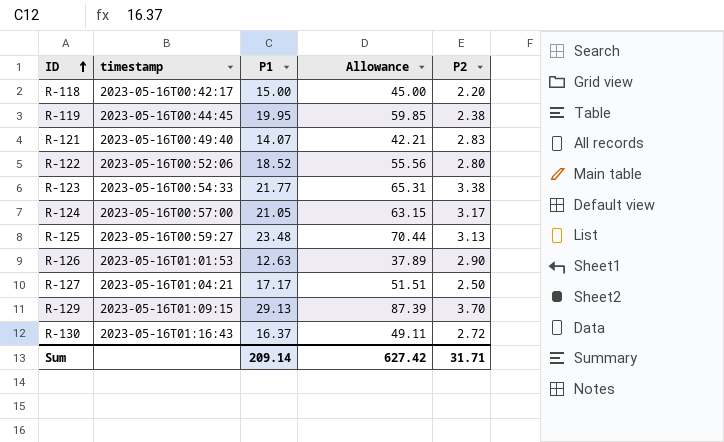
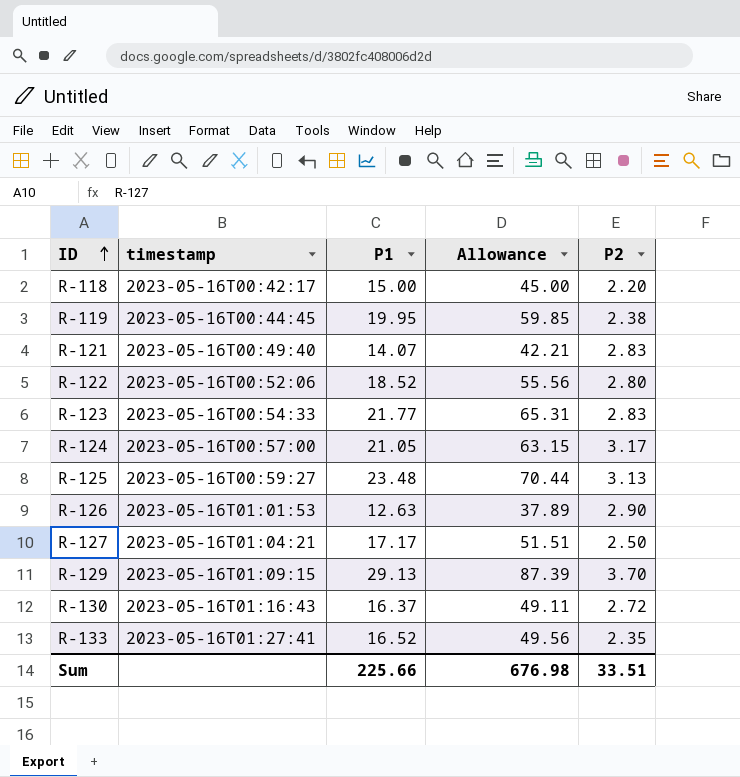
R-123 | P2: 3.38 -> 2.83
row R-133: none -> 2023-05-16T01:27:41 | 16.52 | 49.56 | 2.35
Sum | P1: 209.14 -> 225.66
Sum | Allowance: 627.42 -> 676.98
Sum | P2: 31.71 -> 33.51

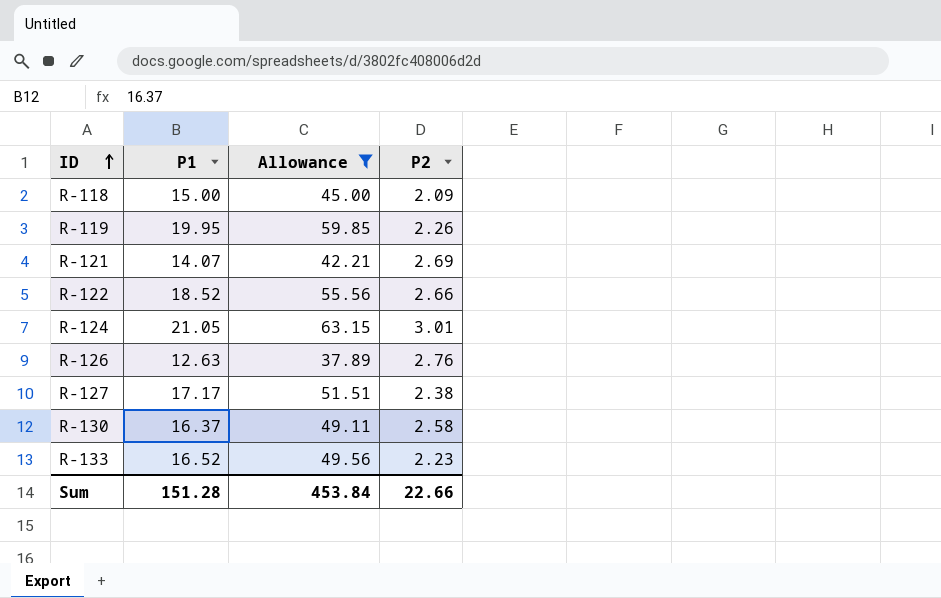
filter: none -> Allowance <= 63.15
column timestamp | position: 2 -> none
R-118 | P2: 2.20 -> 2.09
R-119 | P2: 2.38 -> 2.26
R-121 | P2: 2.83 -> 2.69
R-122 | P2: 2.80 -> 2.66
R-124 | P2: 3.17 -> 3.01
R-126 | P2: 2.90 -> 2.76
R-127 | P2: 2.50 -> 2.38
R-130 | P2: 2.72 -> 2.58
R-133 | P2: 2.35 -> 2.23
Sum | P1: 225.66 -> 151.28
Sum | Allowance: 676.98 -> 453.84
Sum | P2: 33.51 -> 22.66

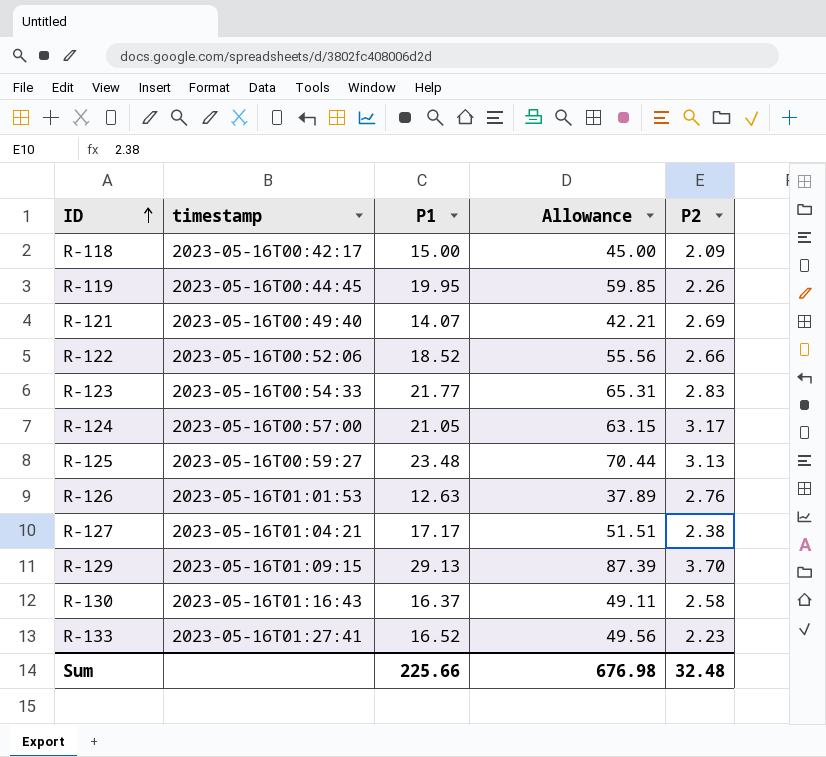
filter: Allowance <= 63.15 -> none
column timestamp | position: none -> 2
R-124 | P2: 3.01 -> 3.17
Sum | P1: 151.28 -> 225.66
Sum | Allowance: 453.84 -> 676.98
Sum | P2: 22.66 -> 32.48

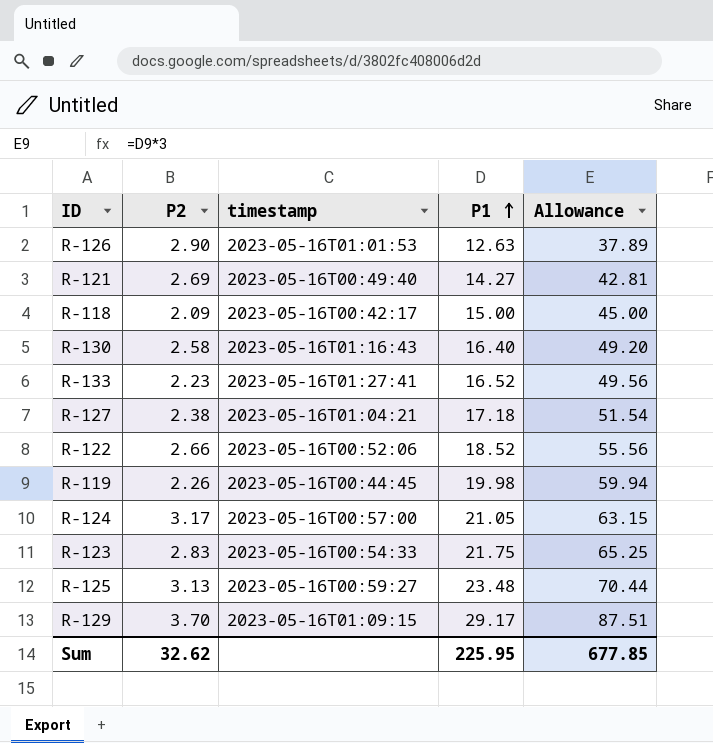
row order: ID ascending -> P1 ascending
column P2 | position: 5 -> 2
R-126 | P2: 2.76 -> 2.90
R-121 | P1: 14.07 -> 14.27
R-121 | Allowance: 42.21 -> 42.81
R-130 | P1: 16.37 -> 16.40
R-130 | Allowance: 49.11 -> 49.20
R-127 | P1: 17.17 -> 17.18
R-127 | Allowance: 51.51 -> 51.54
R-119 | P1: 19.95 -> 19.98
R-119 | Allowance: 59.85 -> 59.94
R-123 | P1: 21.77 -> 21.75
R-123 | Allowance: 65.31 -> 65.25
R-129 | P1: 29.13 -> 29.17
R-129 | Allowance: 87.39 -> 87.51
Sum | P2: 32.48 -> 32.62
Sum | P1: 225.66 -> 225.95
Sum | Allowance: 676.98 -> 677.85

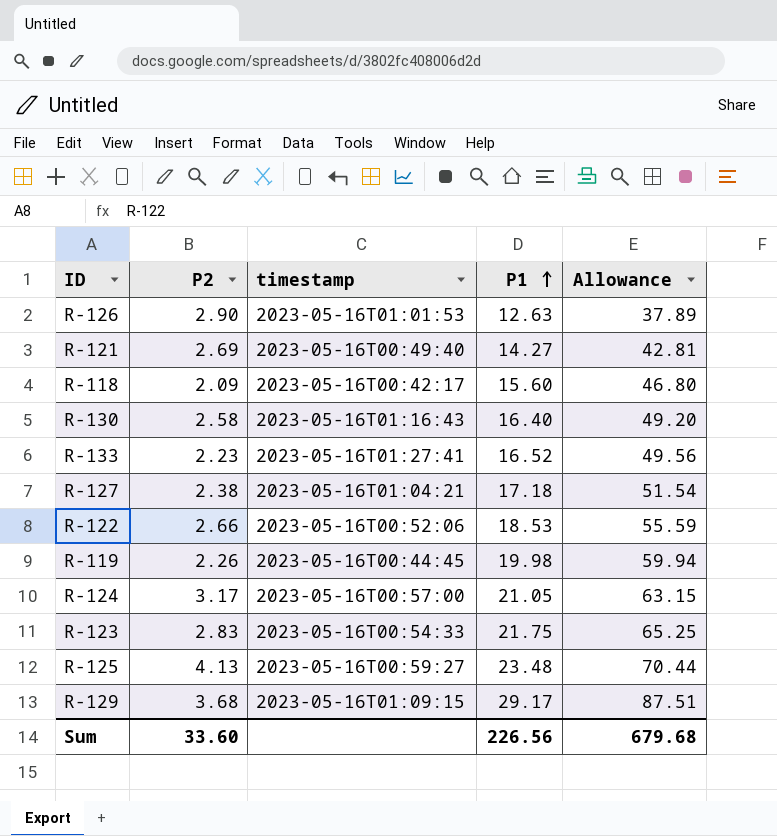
R-118 | P1: 15.00 -> 15.60
R-118 | Allowance: 45.00 -> 46.80
R-122 | P1: 18.52 -> 18.53
R-122 | Allowance: 55.56 -> 55.59
R-125 | P2: 3.13 -> 4.13
R-129 | P2: 3.70 -> 3.68
Sum | P2: 32.62 -> 33.60
Sum | P1: 225.95 -> 226.56
Sum | Allowance: 677.85 -> 679.68

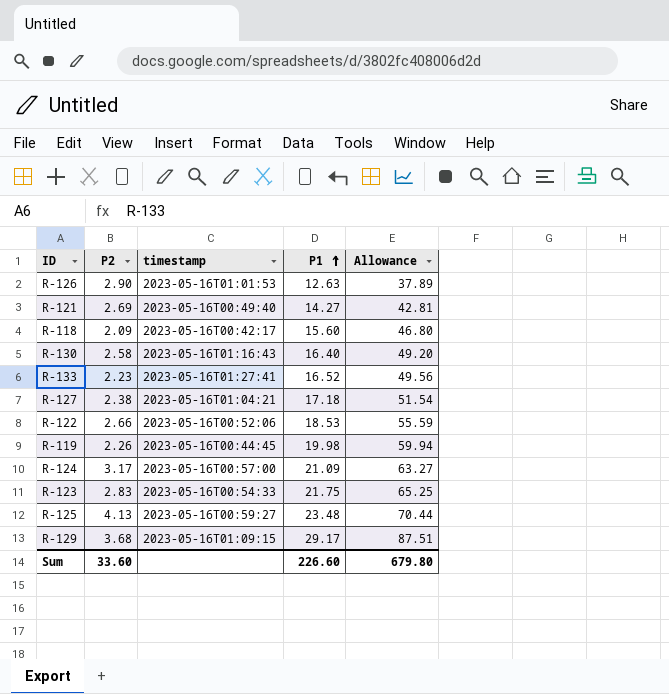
R-124 | P1: 21.05 -> 21.09
R-124 | Allowance: 63.15 -> 63.27
Sum | P1: 226.56 -> 226.60
Sum | Allowance: 679.68 -> 679.80

